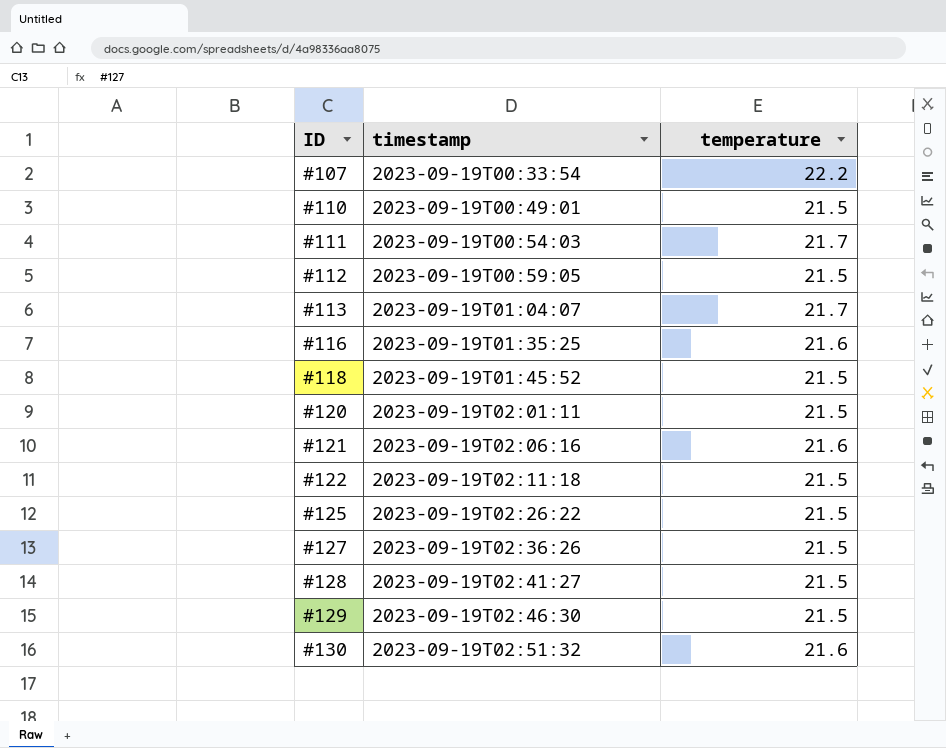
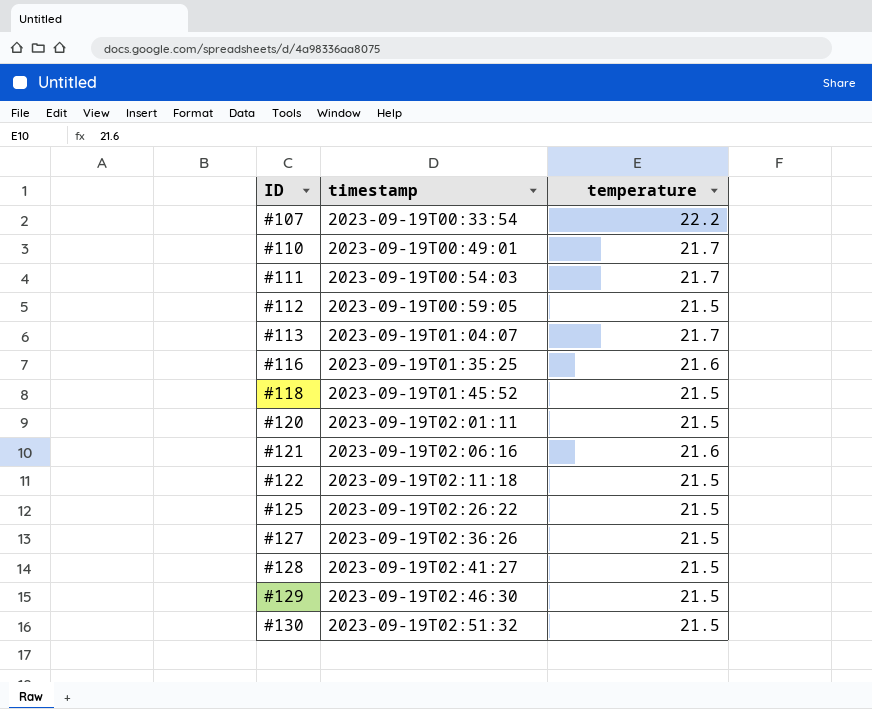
#110 | temperature: 21.5 -> 21.7
#130 | temperature: 21.6 -> 21.5

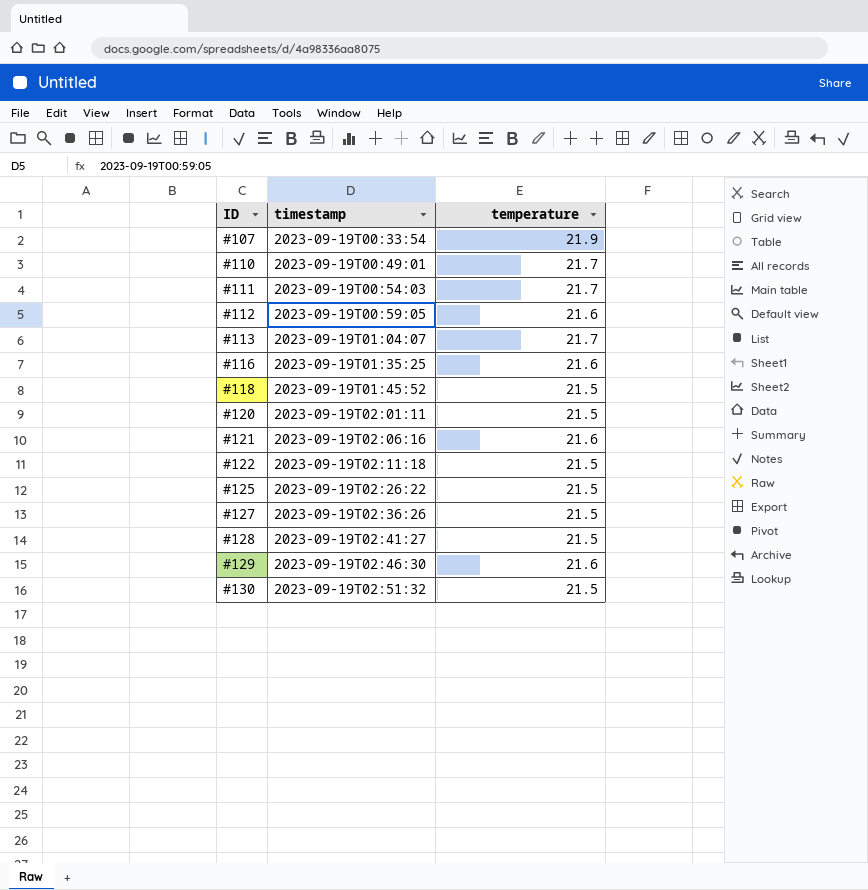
#107 | temperature: 22.2 -> 21.9
#112 | temperature: 21.5 -> 21.6
#129 | temperature: 21.5 -> 21.6

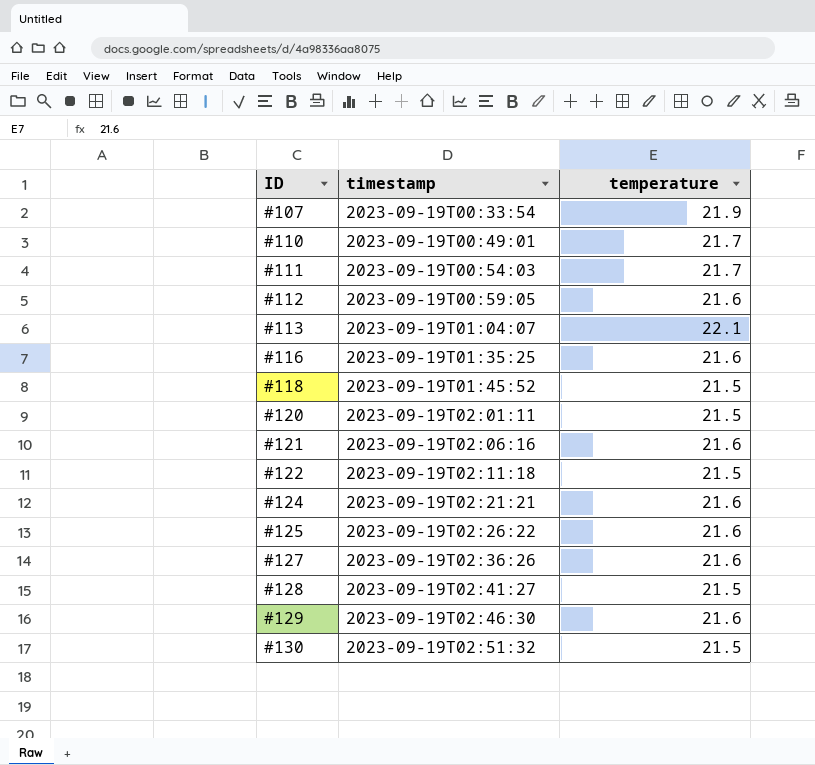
#113 | temperature: 21.7 -> 22.1
row #124: none -> 2023-09-19T02:21:21 | 21.6
#125 | temperature: 21.5 -> 21.6
#127 | temperature: 21.5 -> 21.6

